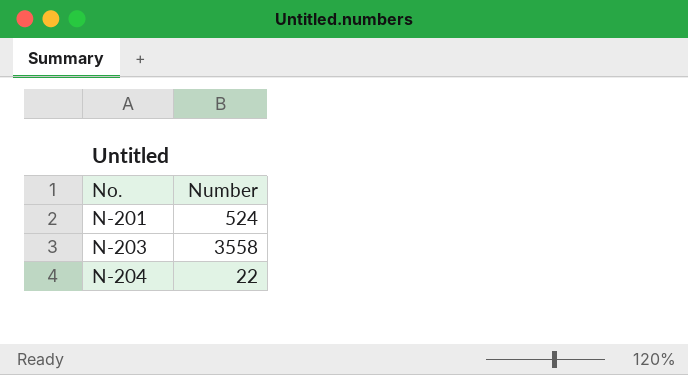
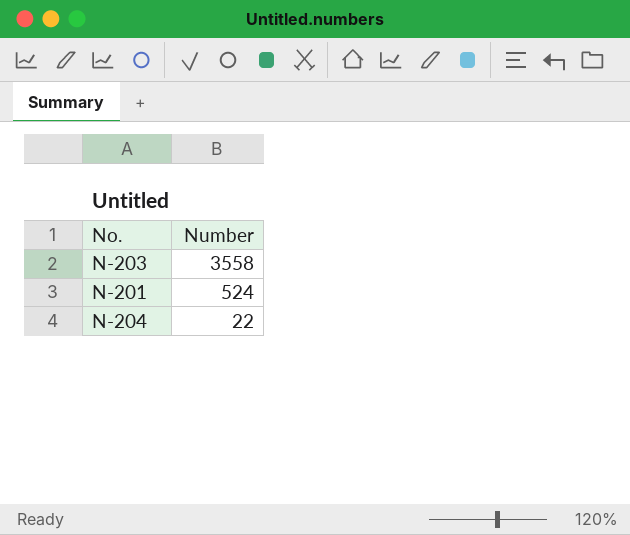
row order: No. ascending -> Number descending

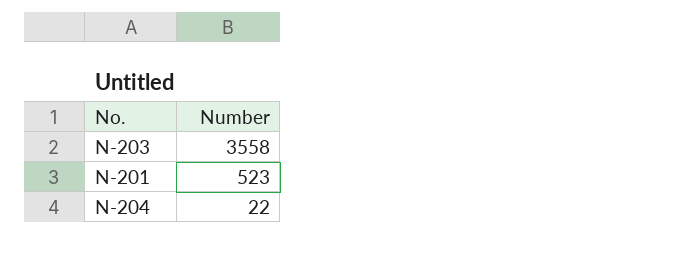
N-201 | Number: 524 -> 523

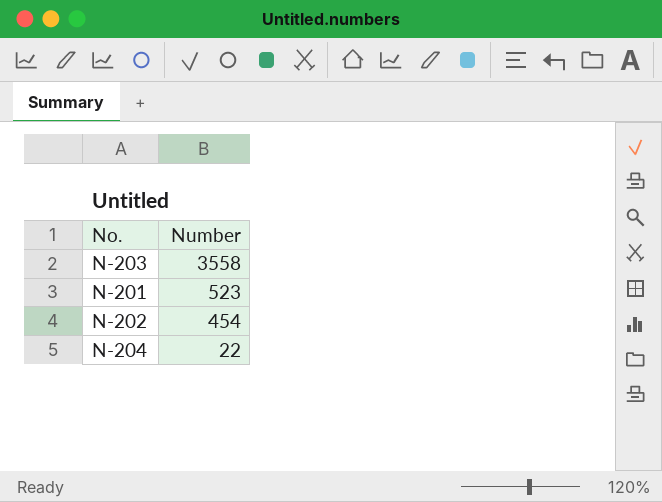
row N-202: none -> 454

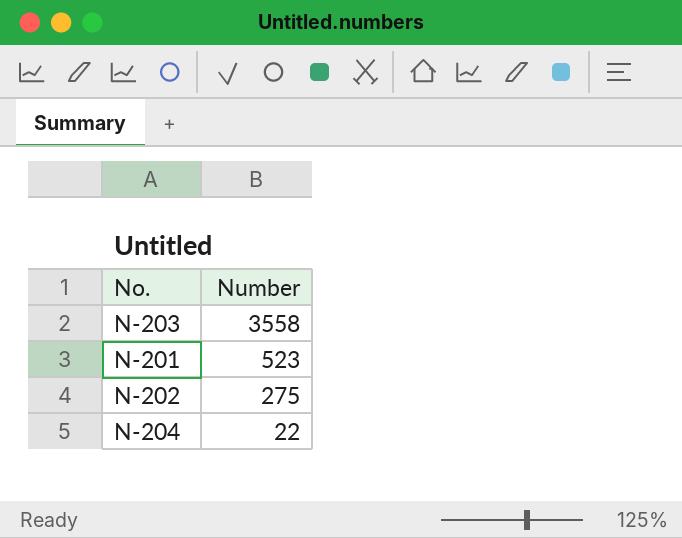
N-202 | Number: 454 -> 275

